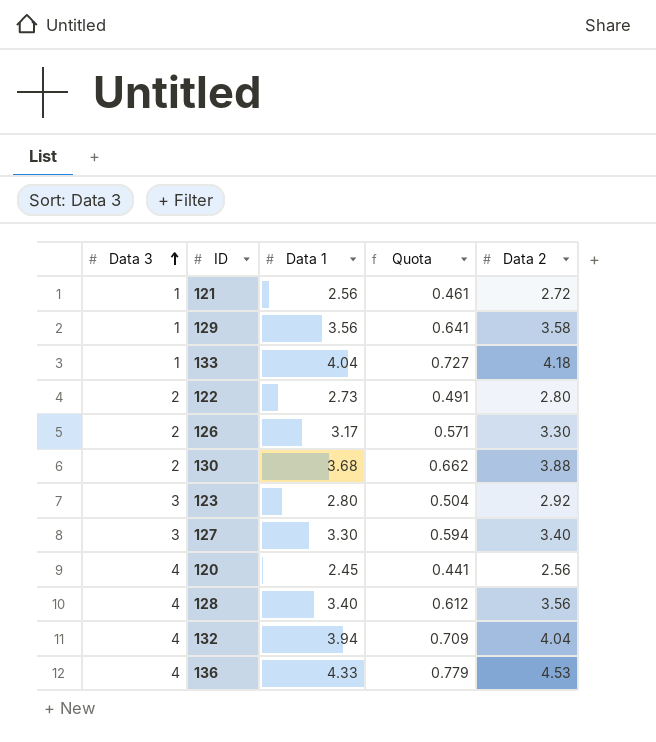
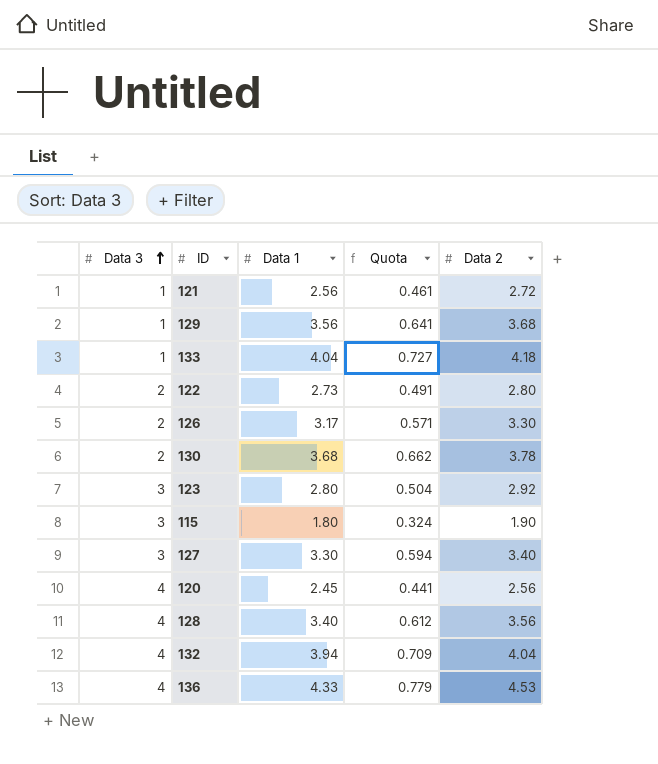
129 | Data 2: 3.58 -> 3.68
130 | Data 2: 3.88 -> 3.78
row 115: none -> 3 | 1.80 | 0.324 | 1.90

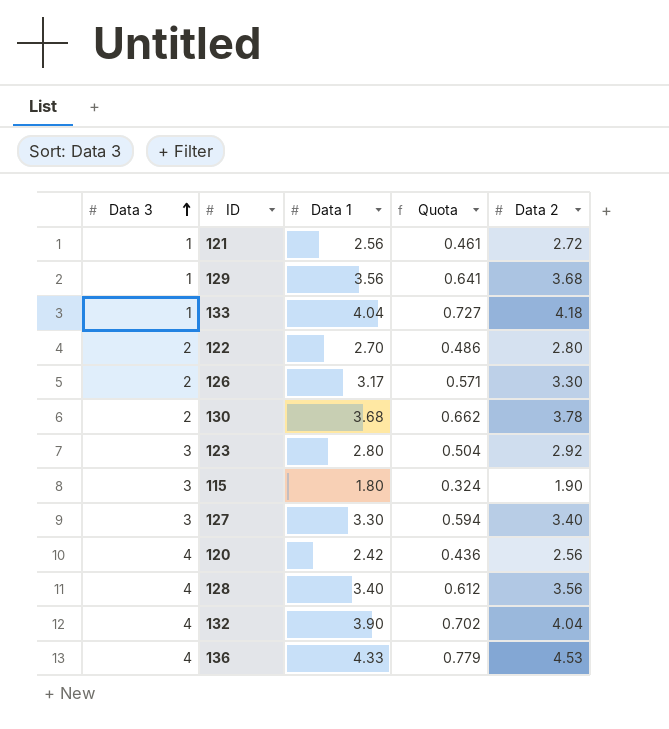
122 | Data 1: 2.73 -> 2.70
122 | Quota: 0.491 -> 0.486
120 | Data 1: 2.45 -> 2.42
120 | Quota: 0.441 -> 0.436
132 | Data 1: 3.94 -> 3.90
132 | Quota: 0.709 -> 0.702

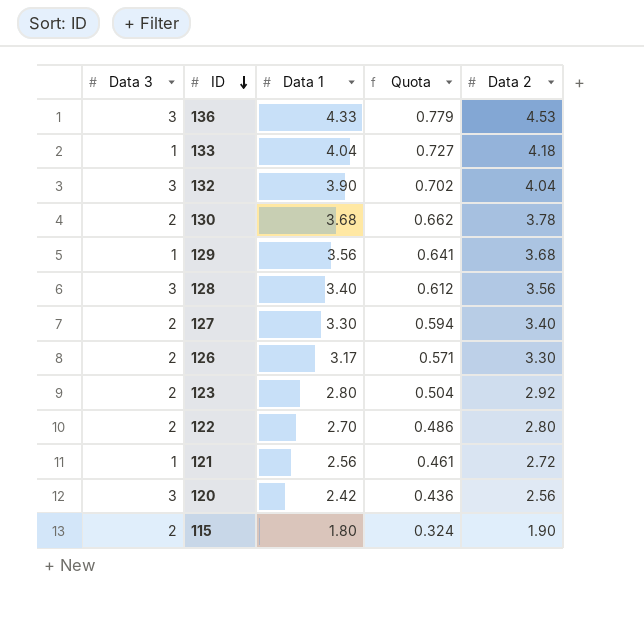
row order: Data 3 ascending -> ID descending
136 | Data 3: 4 -> 3
132 | Data 3: 4 -> 3
128 | Data 3: 4 -> 3
127 | Data 3: 3 -> 2
123 | Data 3: 3 -> 2
120 | Data 3: 4 -> 3
115 | Data 3: 3 -> 2

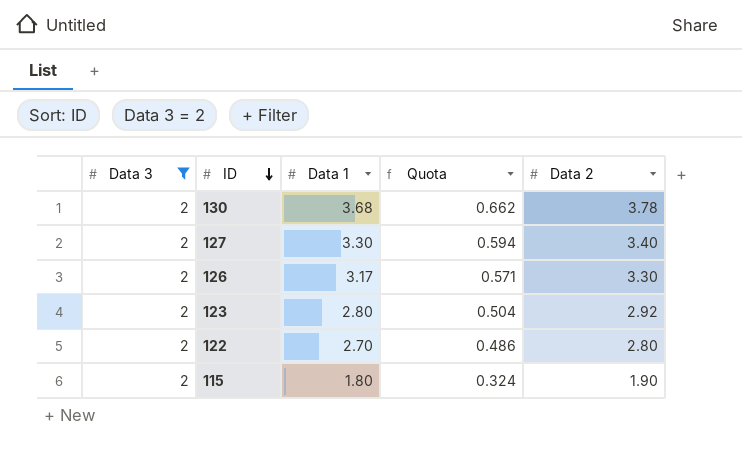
filter: none -> Data 3 = 2

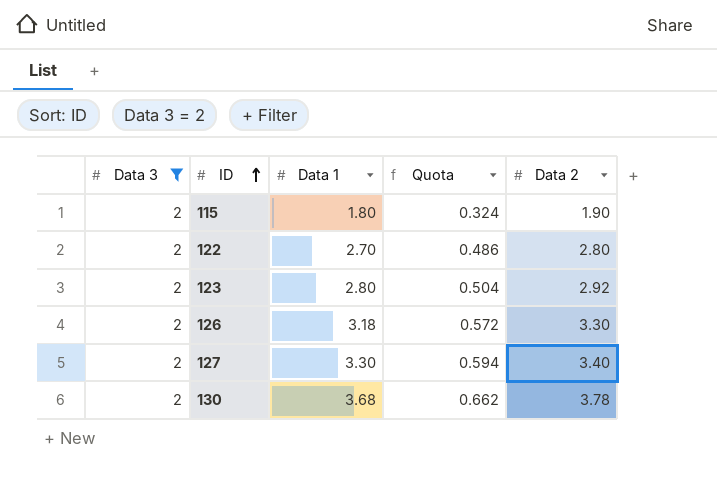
row order: ID descending -> ID ascending
126 | Data 1: 3.17 -> 3.18
126 | Quota: 0.571 -> 0.572

